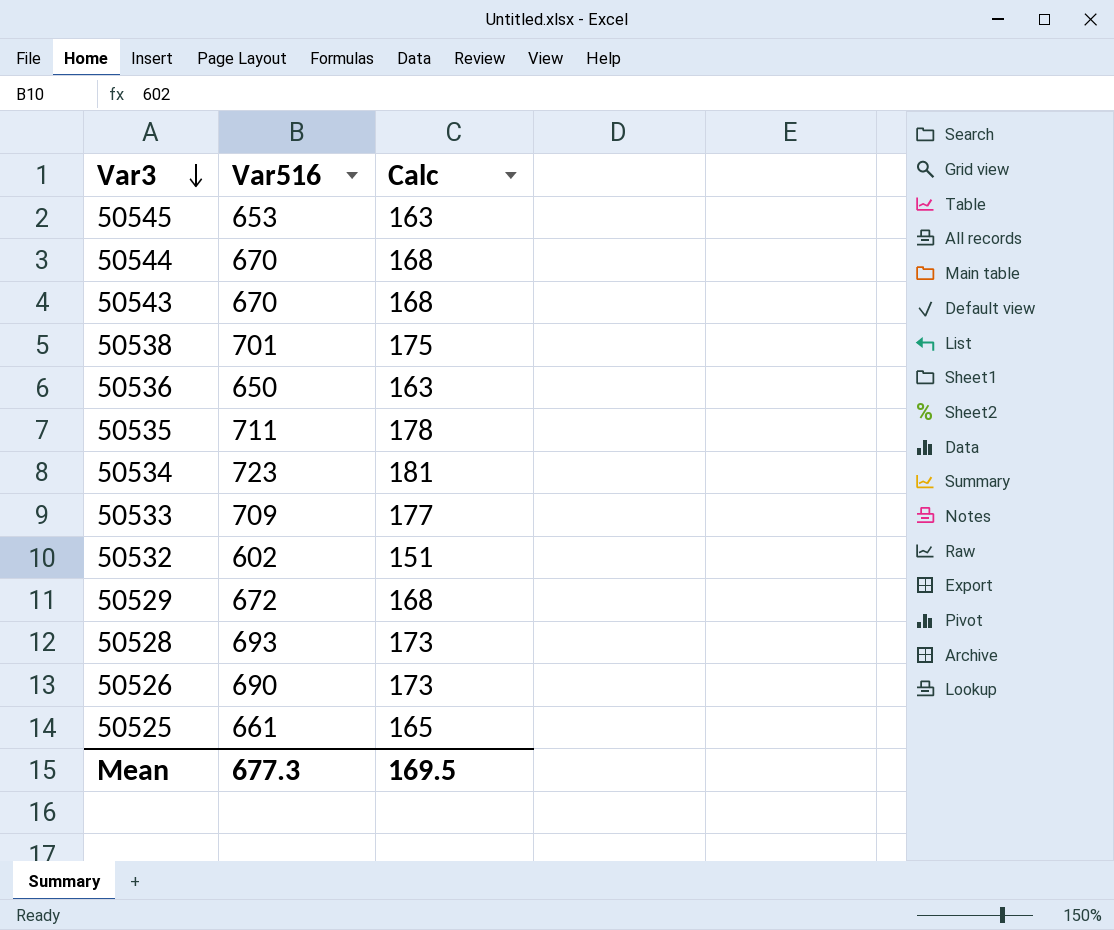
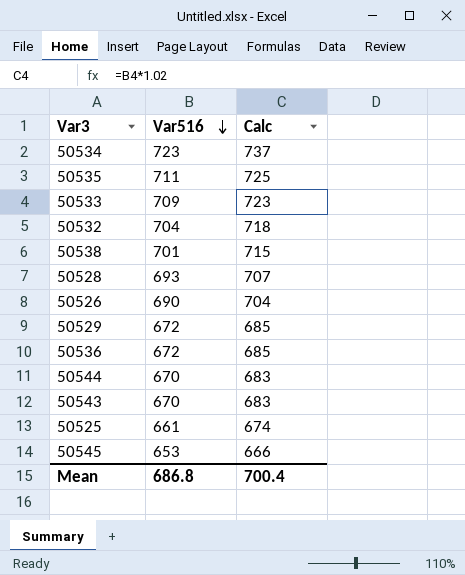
row order: Var3 descending -> Var516 descending
column Calc | formula: [Var516] * 0.25 -> [Var516] * 1.02
50532 | Var516: 602 -> 704
50536 | Var516: 650 -> 672
Mean | Var516: 677.3 -> 686.8
Mean | Calc: 169.5 -> 700.4

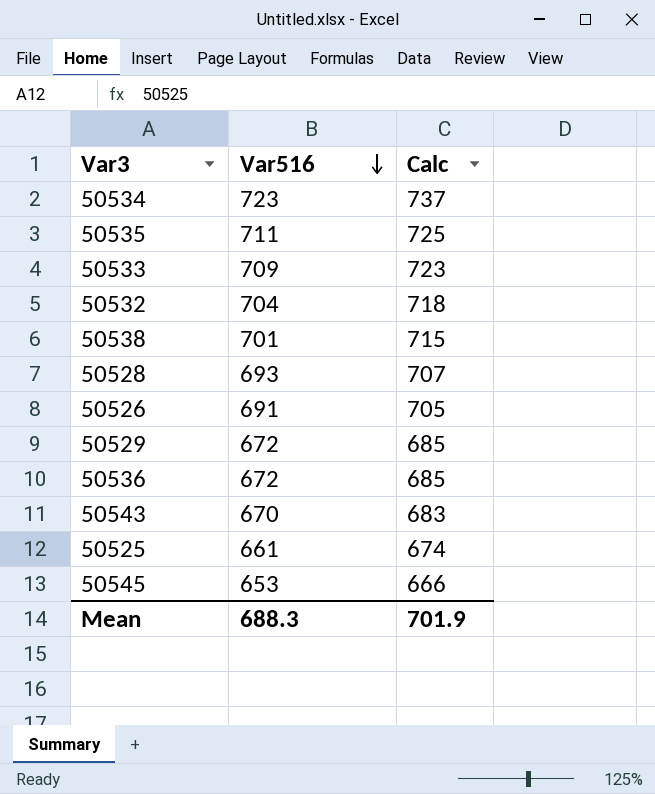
row 50544: 670 | 683 -> none
50526 | Var516: 690 -> 691
50526 | Calc: 704 -> 705
Mean | Var516: 686.8 -> 688.3
Mean | Calc: 700.4 -> 701.9

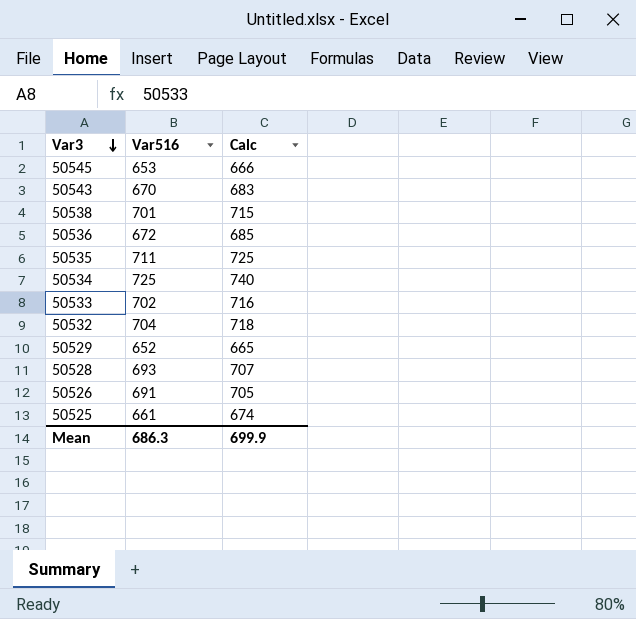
row order: Var516 descending -> Var3 descending
50534 | Var516: 723 -> 725
50534 | Calc: 737 -> 740
50533 | Var516: 709 -> 702
50533 | Calc: 723 -> 716
50529 | Var516: 672 -> 652
50529 | Calc: 685 -> 665
Mean | Var516: 688.3 -> 686.3
Mean | Calc: 701.9 -> 699.9

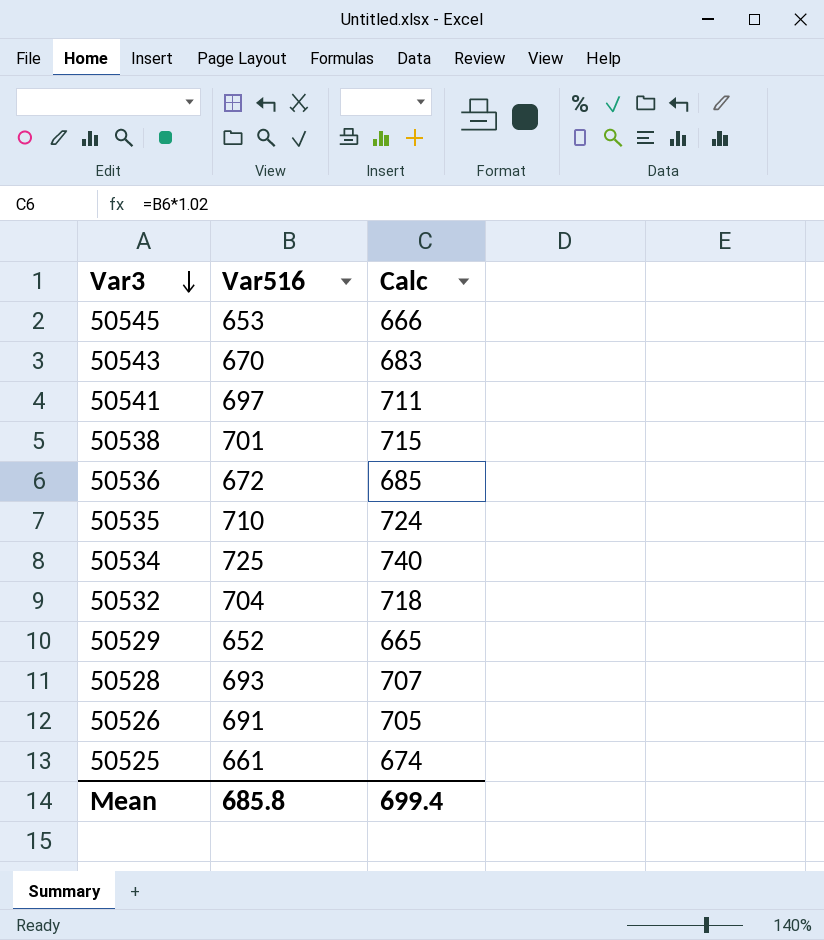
row 50533: 702 | 716 -> none
row 50541: none -> 697 | 711
50535 | Var516: 711 -> 710
50535 | Calc: 725 -> 724
Mean | Var516: 686.3 -> 685.8
Mean | Calc: 699.9 -> 699.4

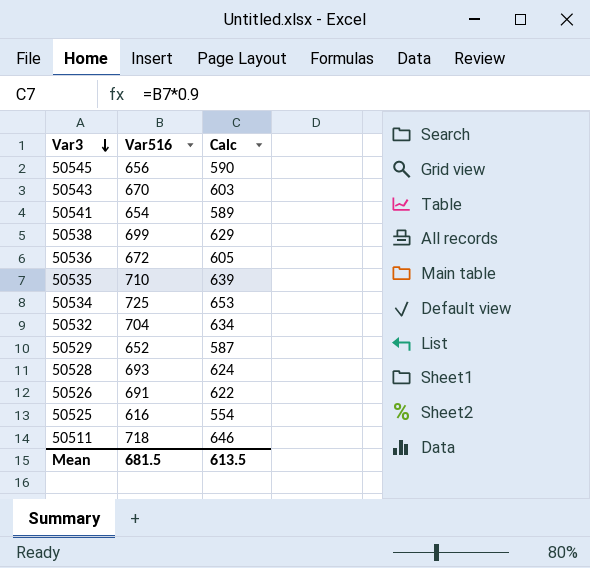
column Calc | formula: [Var516] * 1.02 -> [Var516] * 0.9
50545 | Var516: 653 -> 656
50541 | Var516: 697 -> 654
50538 | Var516: 701 -> 699
50525 | Var516: 661 -> 616
row 50511: none -> 718 | 646
Mean | Var516: 685.8 -> 681.5
Mean | Calc: 699.4 -> 613.5

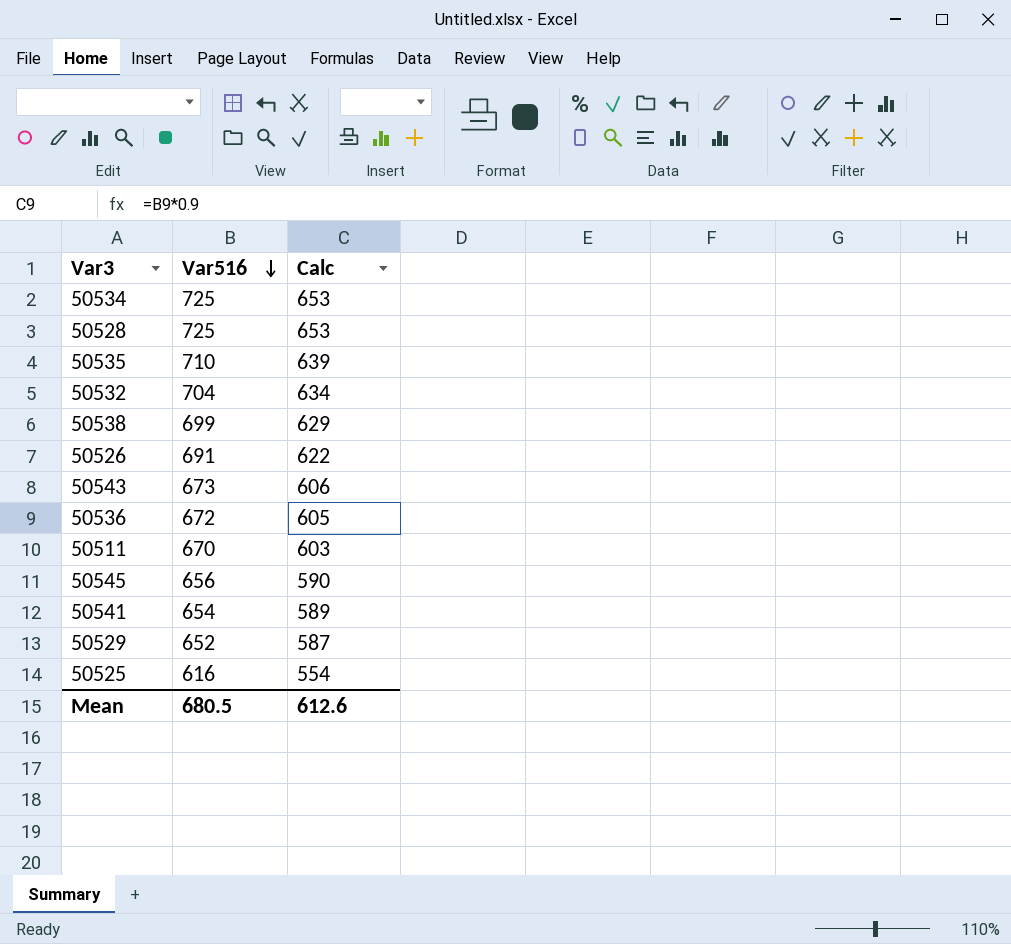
row order: Var3 descending -> Var516 descending
50528 | Var516: 693 -> 725
50528 | Calc: 624 -> 653
50543 | Var516: 670 -> 673
50543 | Calc: 603 -> 606
50511 | Var516: 718 -> 670
50511 | Calc: 646 -> 603
Mean | Var516: 681.5 -> 680.5
Mean | Calc: 613.5 -> 612.6

